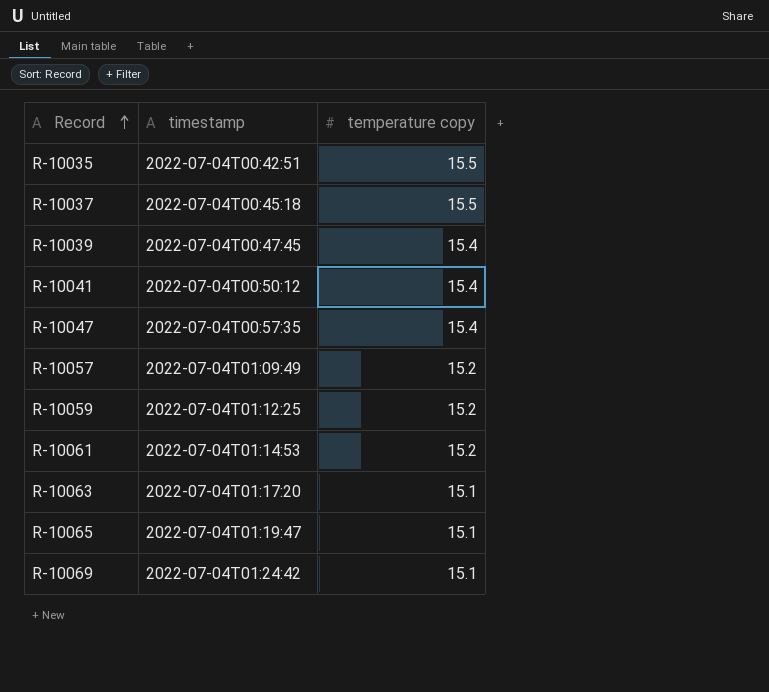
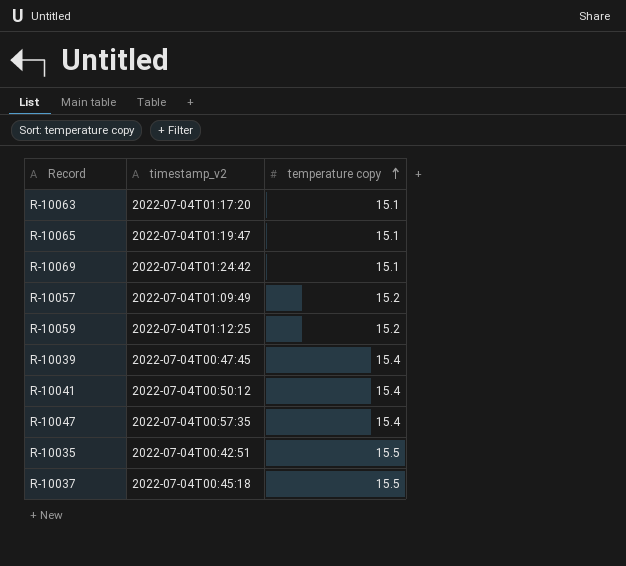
row order: Record ascending -> temperature copy ascending
column name: timestamp -> timestamp_v2
row R-10061: 2022-07-04T01:14:53 | 15.2 -> none

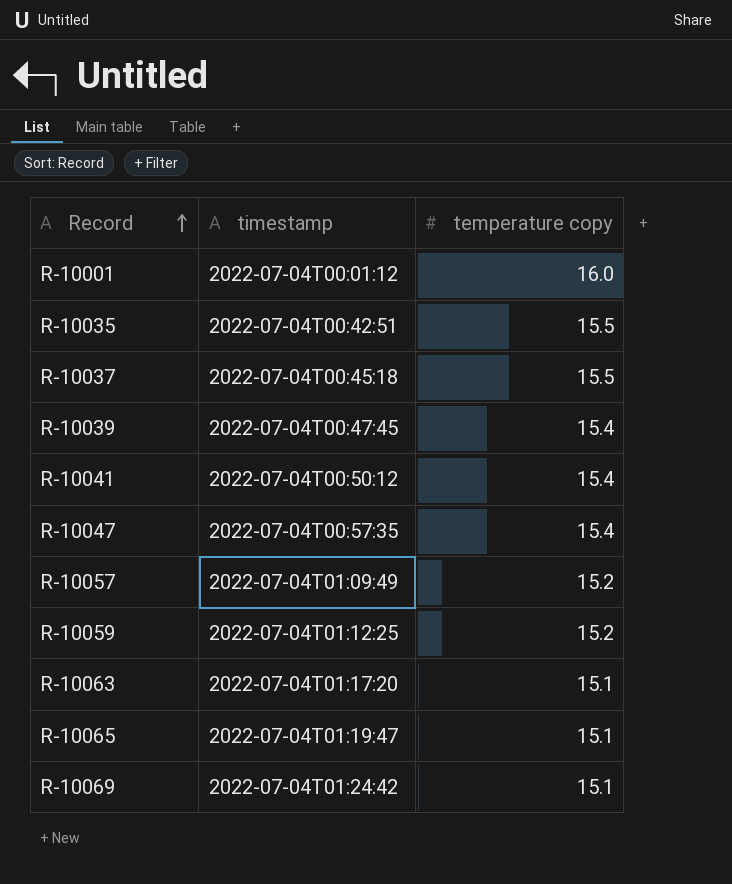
row order: temperature copy ascending -> Record ascending
column name: timestamp_v2 -> timestamp
row R-10001: none -> 2022-07-04T00:01:12 | 16.0

